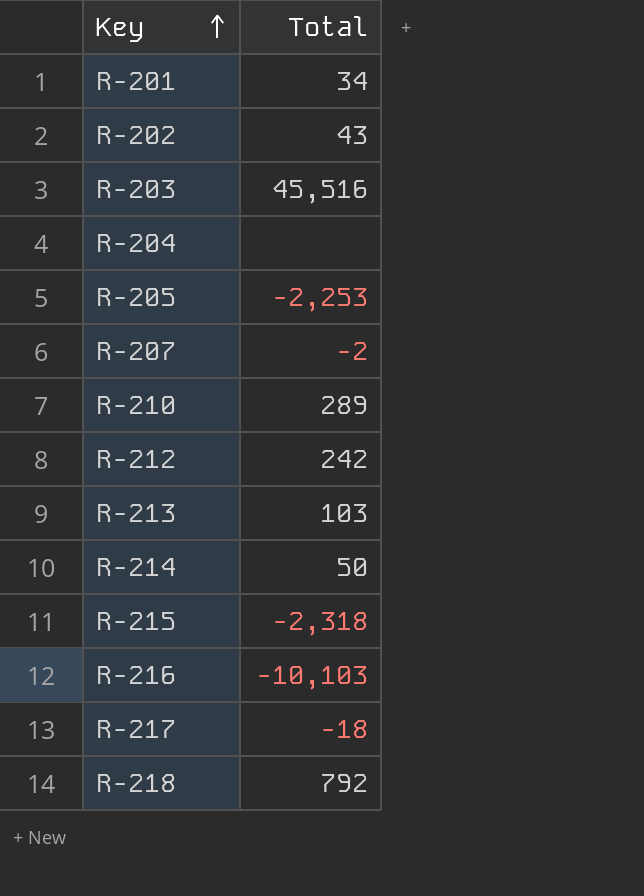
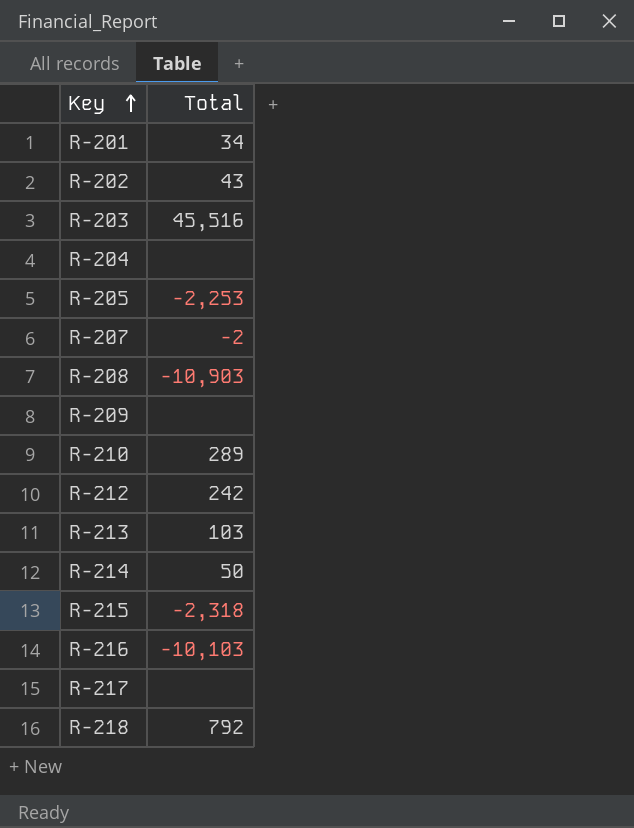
row R-208: none -> -10,903
row R-209: none -> none
R-217 | Total: -18 -> none

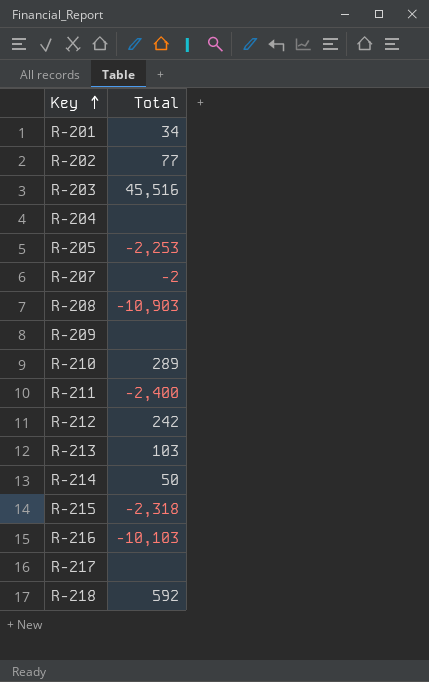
R-202 | Total: 43 -> 77
row R-211: none -> -2,400
R-218 | Total: 792 -> 592

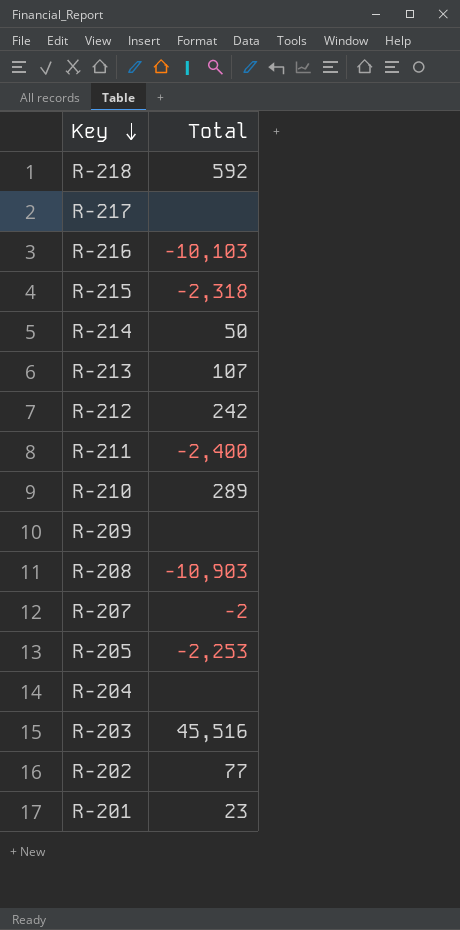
row order: Key ascending -> Key descending
R-213 | Total: 103 -> 107
R-201 | Total: 34 -> 23

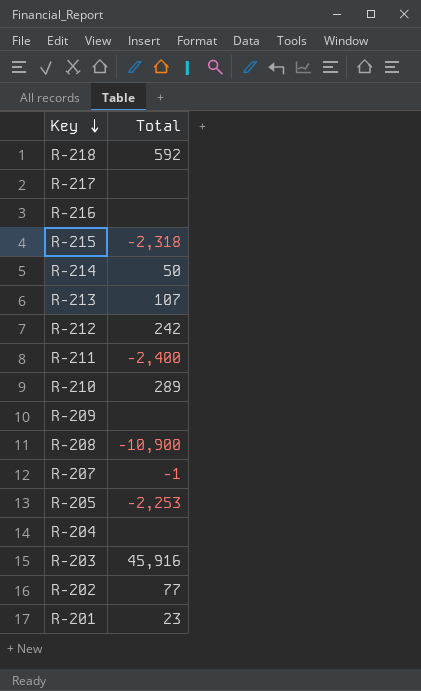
R-216 | Total: -10,103 -> none
R-208 | Total: -10,903 -> -10,900
R-207 | Total: -2 -> -1
R-203 | Total: 45,516 -> 45,916

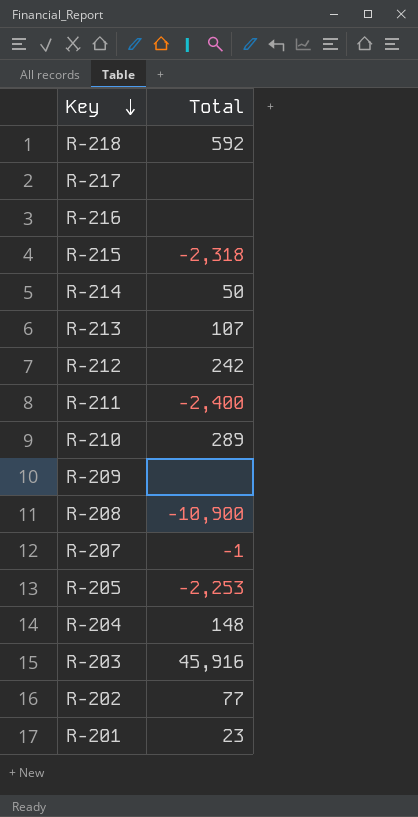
R-204 | Total: none -> 148

